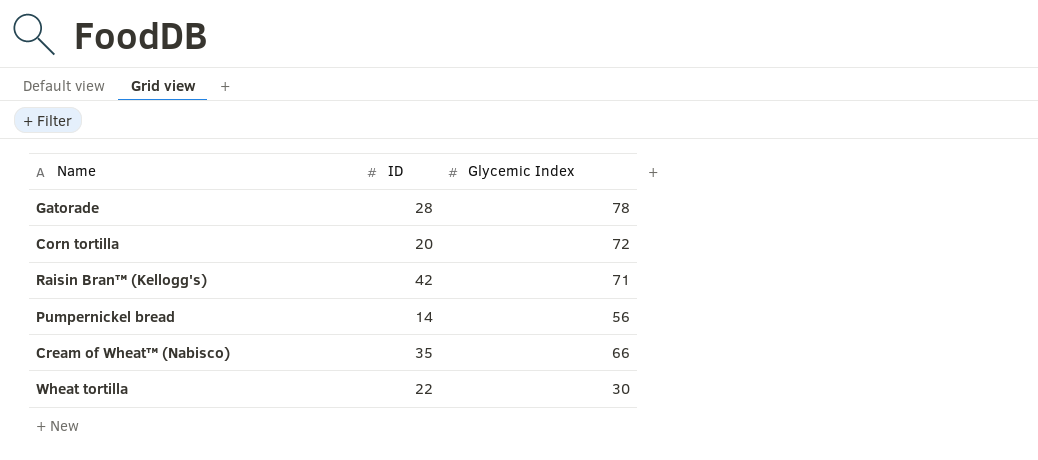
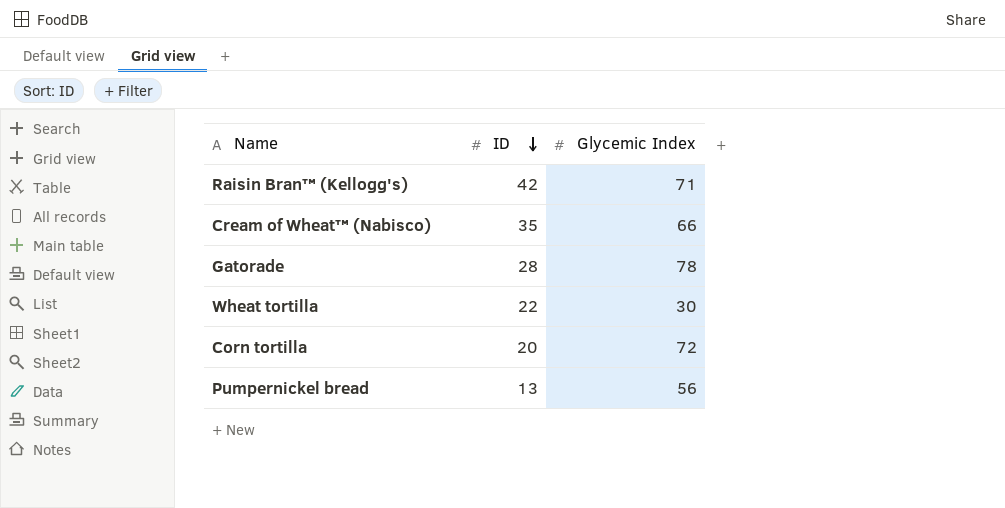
row order: none -> ID descending
Pumpernickel bread | ID: 14 -> 13

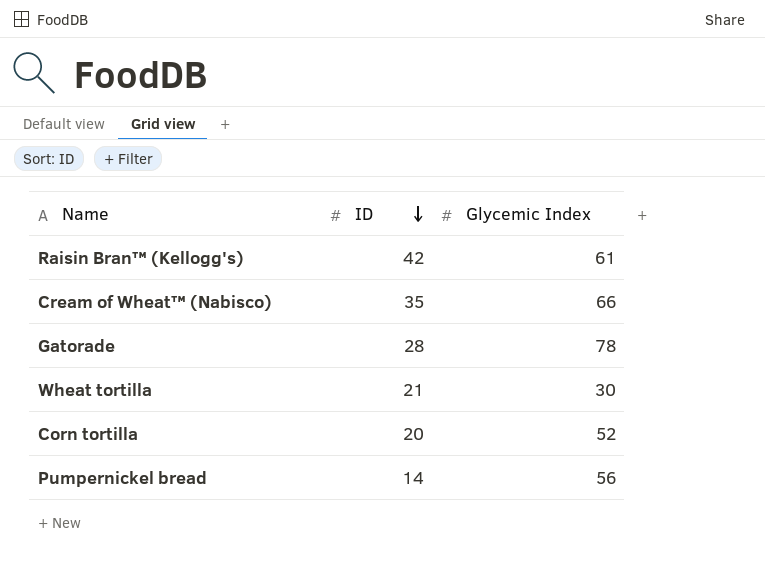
Raisin Bran™ (Kellogg's) | Glycemic Index: 71 -> 61
Wheat tortilla | ID: 22 -> 21
Corn tortilla | Glycemic Index: 72 -> 52
Pumpernickel bread | ID: 13 -> 14

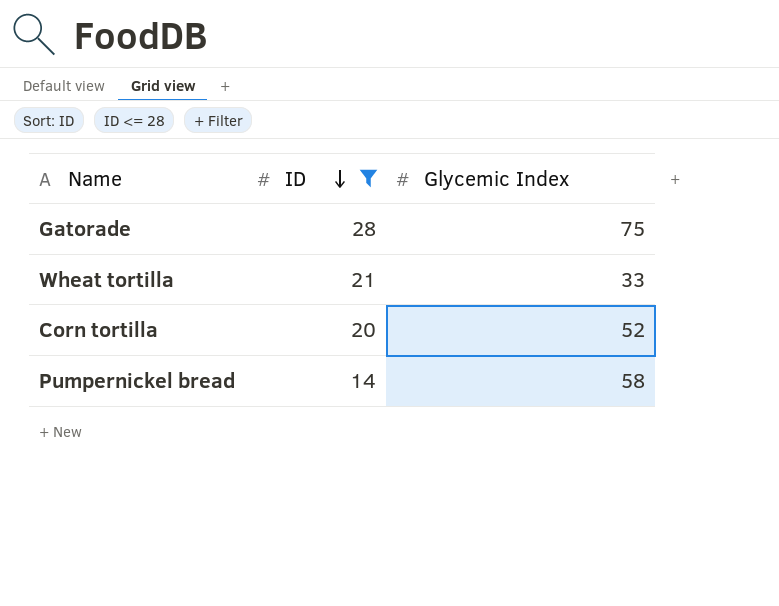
filter: none -> ID <= 28
Gatorade | Glycemic Index: 78 -> 75
Wheat tortilla | Glycemic Index: 30 -> 33
Pumpernickel bread | Glycemic Index: 56 -> 58

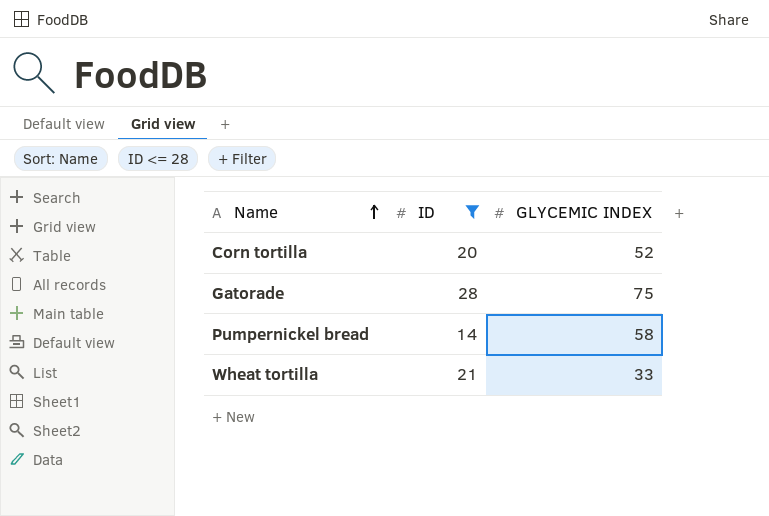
row order: ID descending -> Name ascending
column name: Glycemic Index -> GLYCEMIC INDEX

